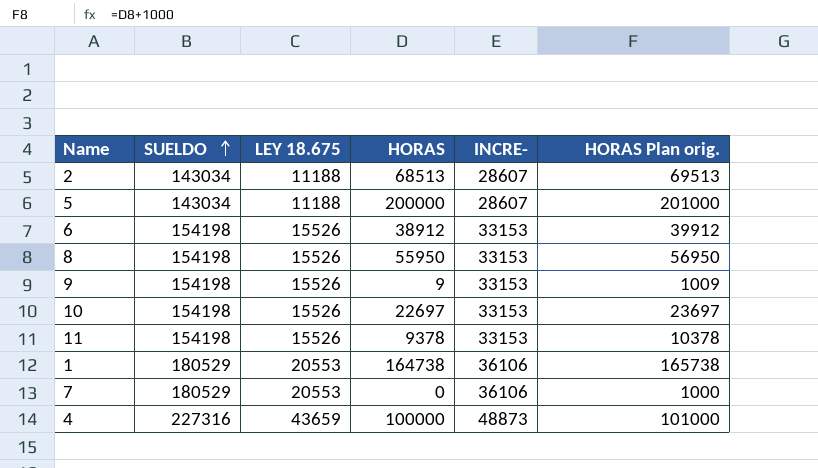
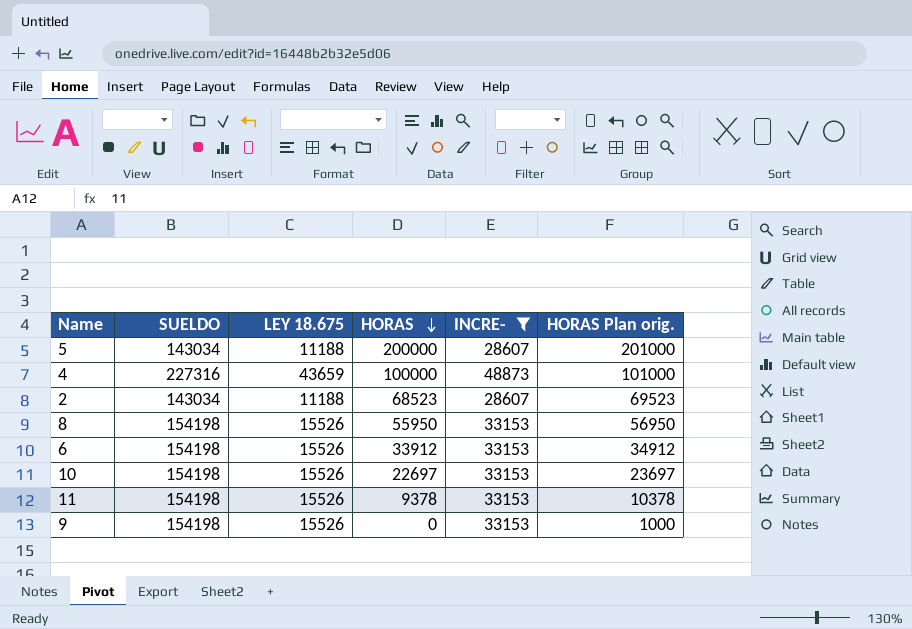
filter: none -> INCRE- != 36106
row order: SUELDO ascending -> HORAS descending
2 | HORAS: 68513 -> 68523
2 | HORAS Plan orig.: 69513 -> 69523
6 | HORAS: 38912 -> 33912
6 | HORAS Plan orig.: 39912 -> 34912
9 | HORAS: 9 -> 0
9 | HORAS Plan orig.: 1009 -> 1000

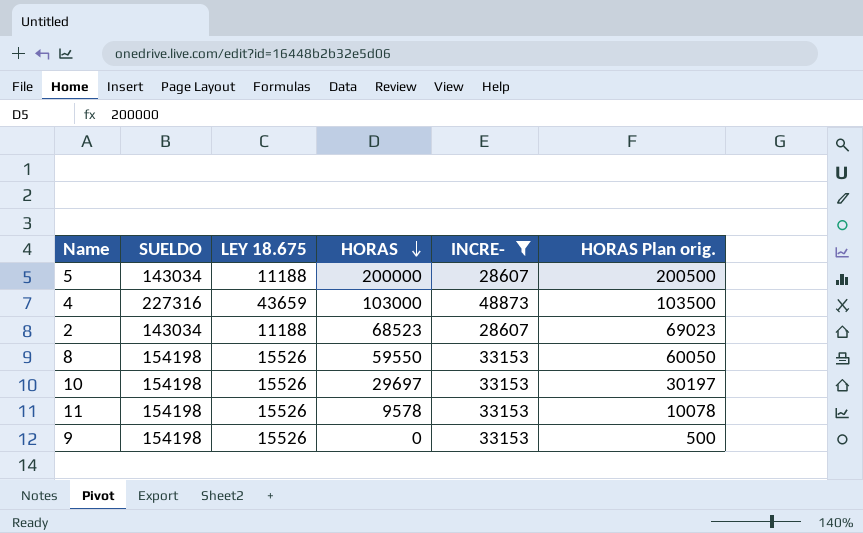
column HORAS Plan orig. | formula: [HORAS] + 1000 -> [HORAS] + 500
row 6: 154198 | 15526 | 33912 | 33153 | 34912 -> none
4 | HORAS: 100000 -> 103000
8 | HORAS: 55950 -> 59550
10 | HORAS: 22697 -> 29697
11 | HORAS: 9378 -> 9578

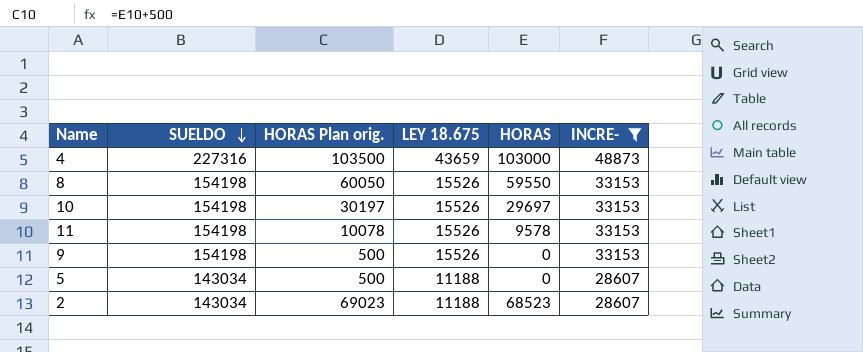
row order: HORAS descending -> SUELDO descending
column HORAS Plan orig. | position: 6 -> 3
5 | HORAS Plan orig.: 200500 -> 500
5 | HORAS: 200000 -> 0

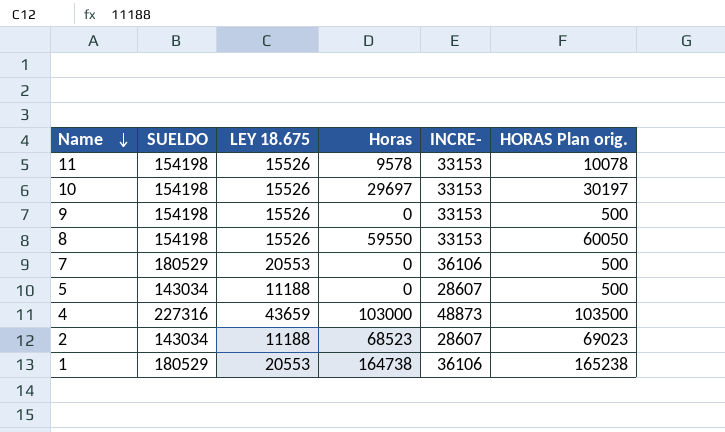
filter: INCRE- != 36106 -> none
row order: SUELDO descending -> Name descending
column name: HORAS -> Horas
column HORAS Plan orig. | position: 3 -> 6

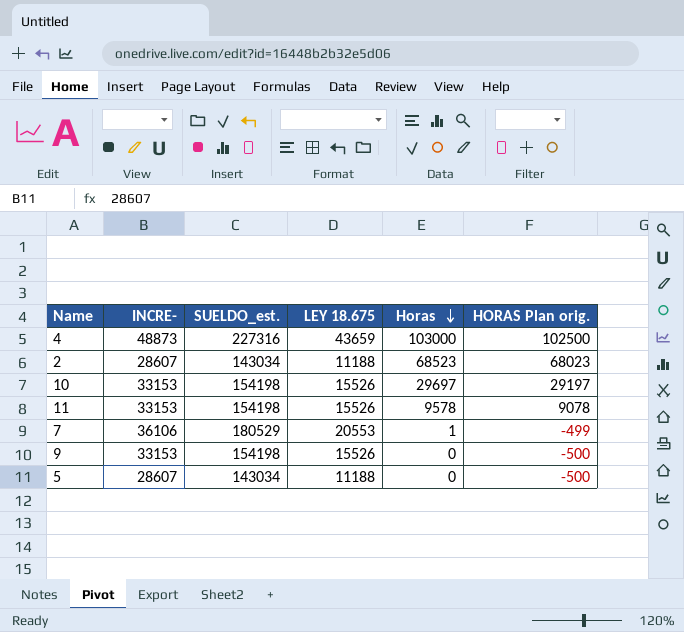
row order: Name descending -> Horas descending
column INCRE- | position: 5 -> 2
column name: SUELDO -> SUELDO_est.
column HORAS Plan orig. | formula: [Horas] + 500 -> [Horas] - 500
row 8: 154198 | 15526 | 59550 | 33153 | 60050 -> none
row 1: 180529 | 20553 | 164738 | 36106 | 165238 -> none
7 | Horas: 0 -> 1

